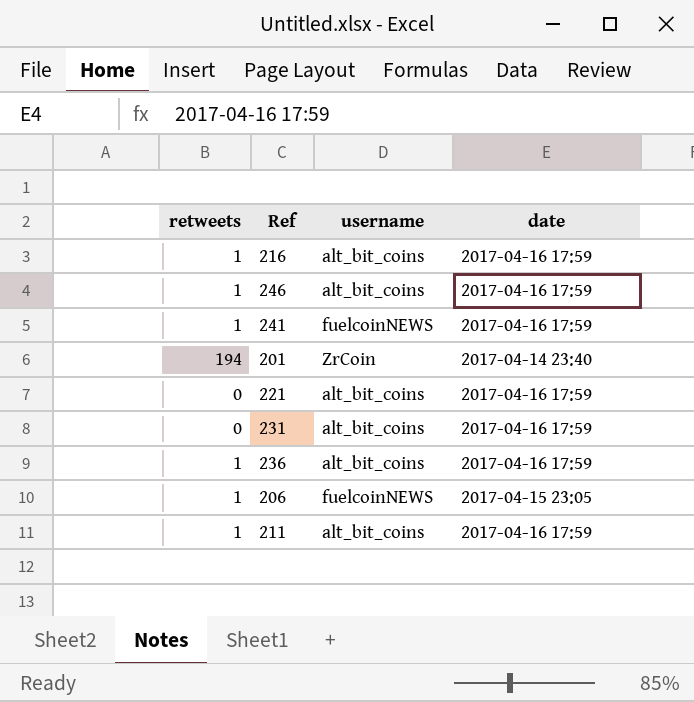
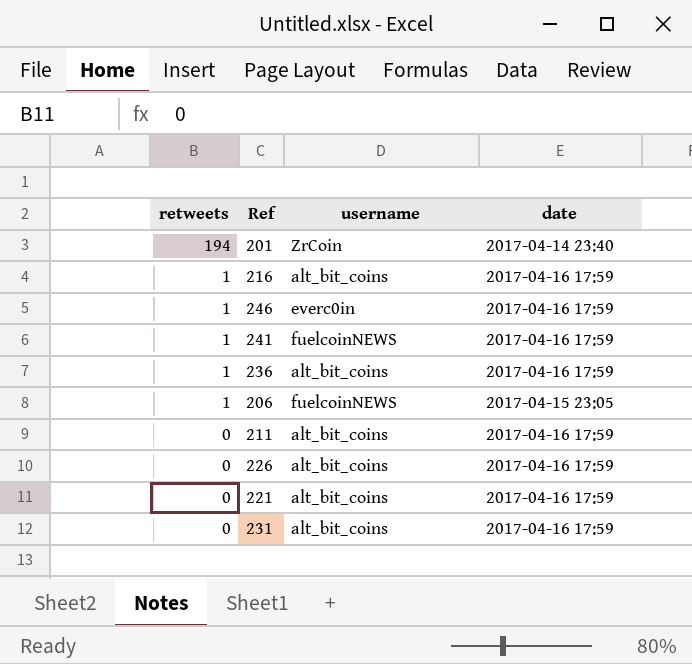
row order: none -> retweets descending
246 | username: alt_bit_coins -> everc0in
211 | retweets: 1 -> 0
row 226: none -> 0 | alt_bit_coins | 2017-04-16 17:59

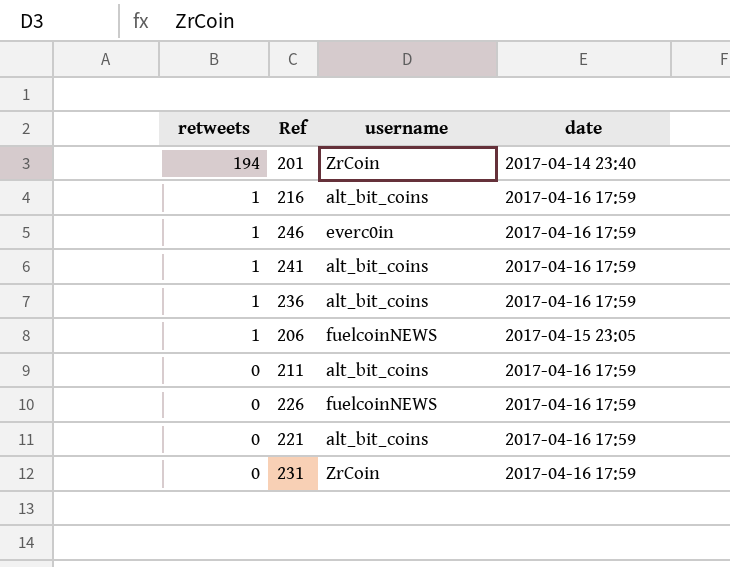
241 | username: fuelcoinNEWS -> alt_bit_coins
226 | username: alt_bit_coins -> fuelcoinNEWS
231 | username: alt_bit_coins -> ZrCoin

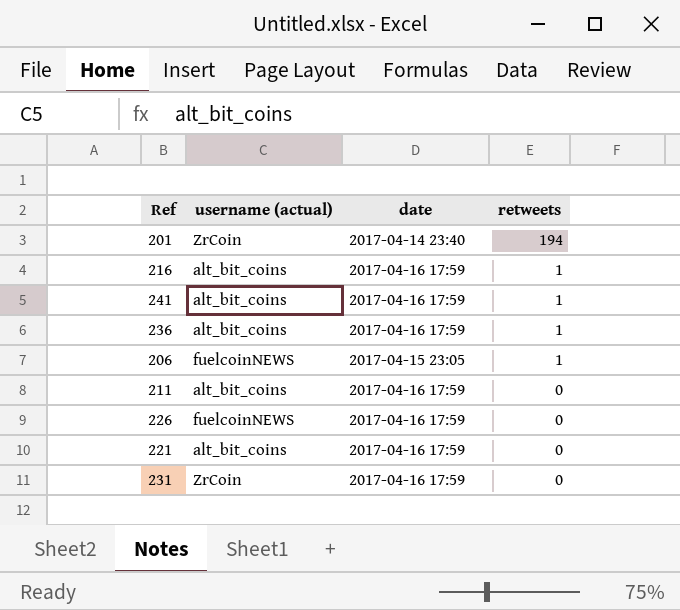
column name: username -> username (actual)
column retweets | position: 1 -> 4
row 246: 1 | everc0in | 2017-04-16 17:59 -> none

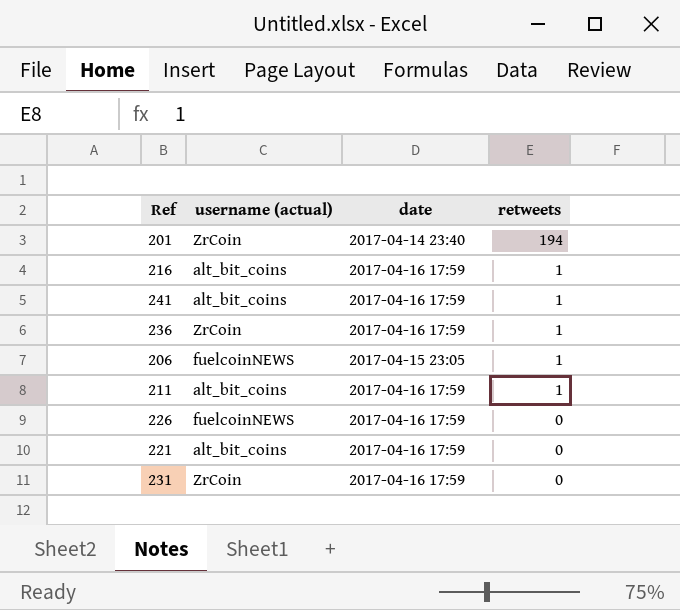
236 | username (actual): alt_bit_coins -> ZrCoin
211 | retweets: 0 -> 1

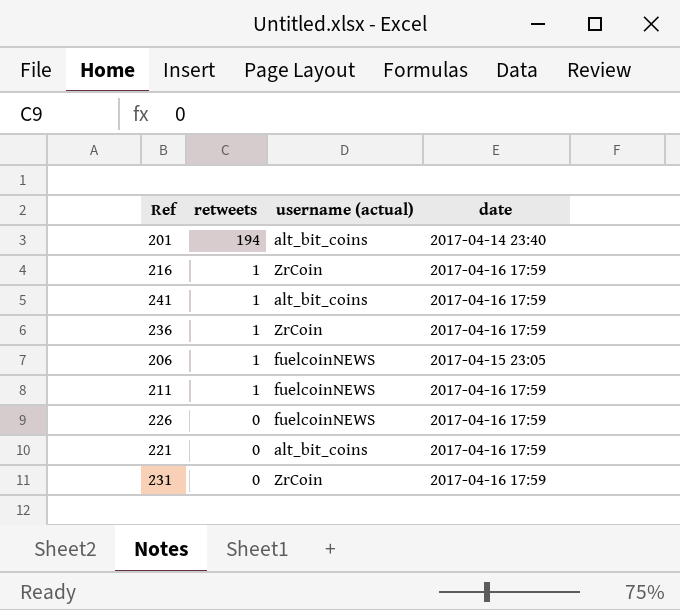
column retweets | position: 4 -> 2
201 | username (actual): ZrCoin -> alt_bit_coins
216 | username (actual): alt_bit_coins -> ZrCoin
211 | username (actual): alt_bit_coins -> fuelcoinNEWS

